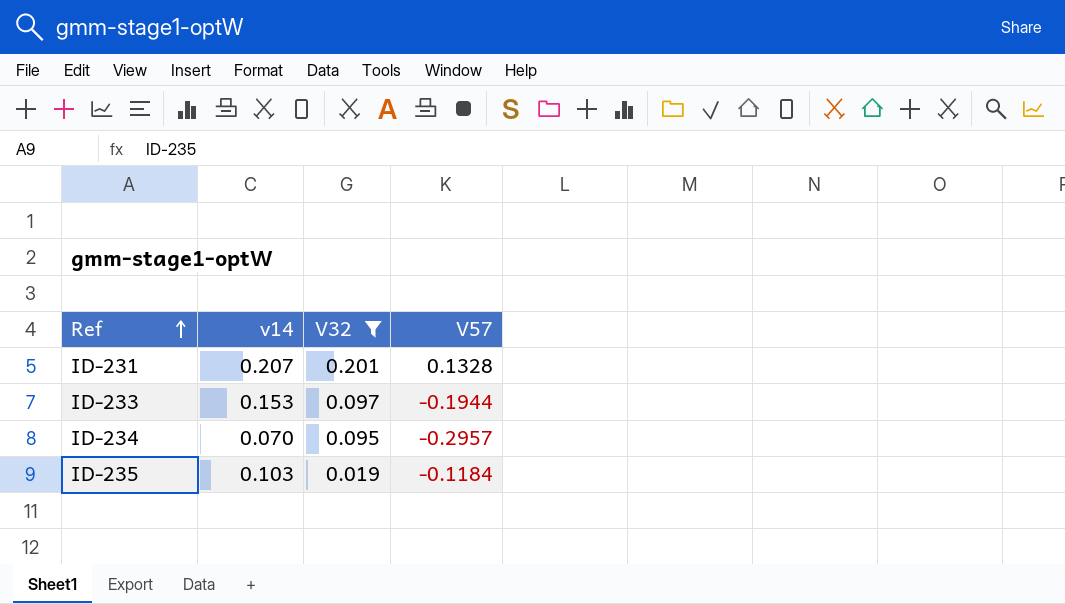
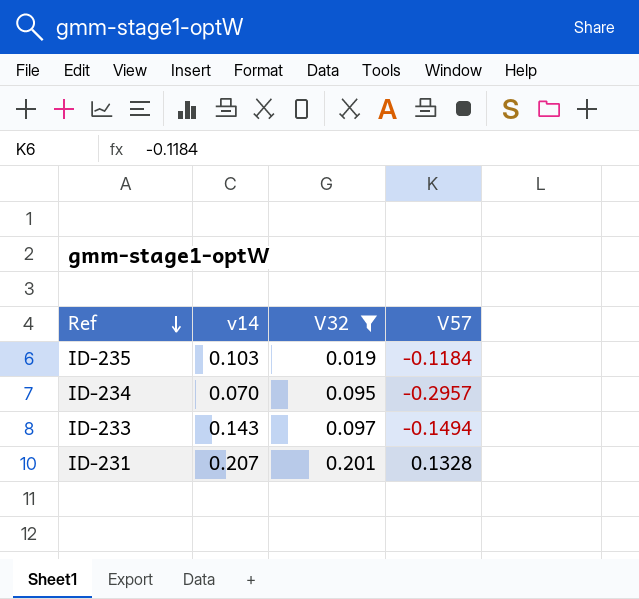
row order: Ref ascending -> Ref descending
ID-233 | v14: 0.153 -> 0.143
ID-233 | V57: -0.1944 -> -0.1494

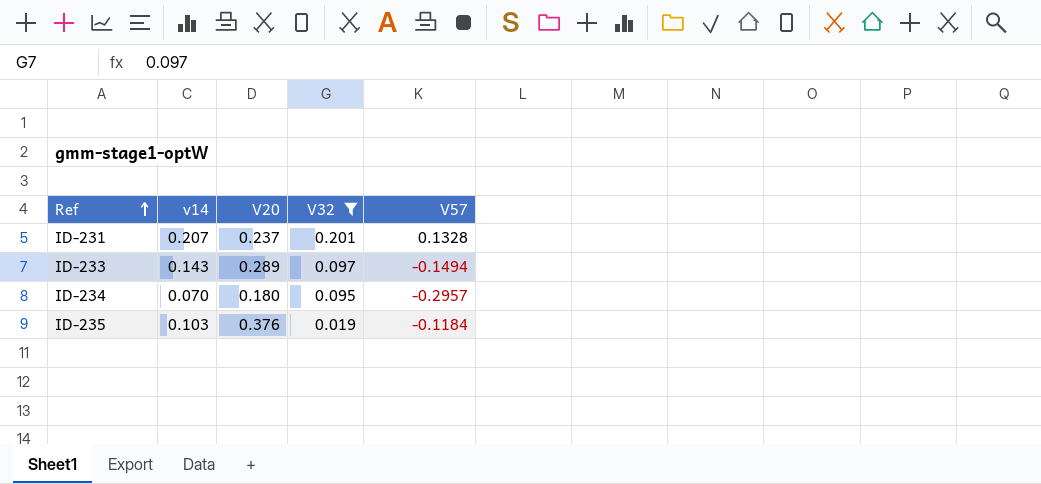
row order: Ref descending -> Ref ascending
column V20 | position: none -> 3

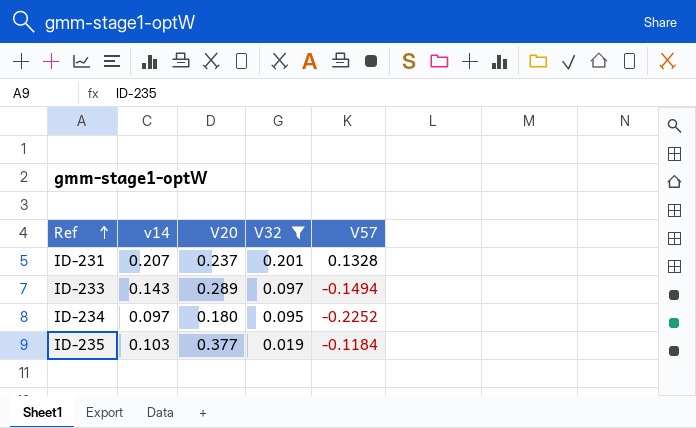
ID-234 | v14: 0.070 -> 0.097
ID-234 | V57: -0.2957 -> -0.2252
ID-235 | V20: 0.376 -> 0.377

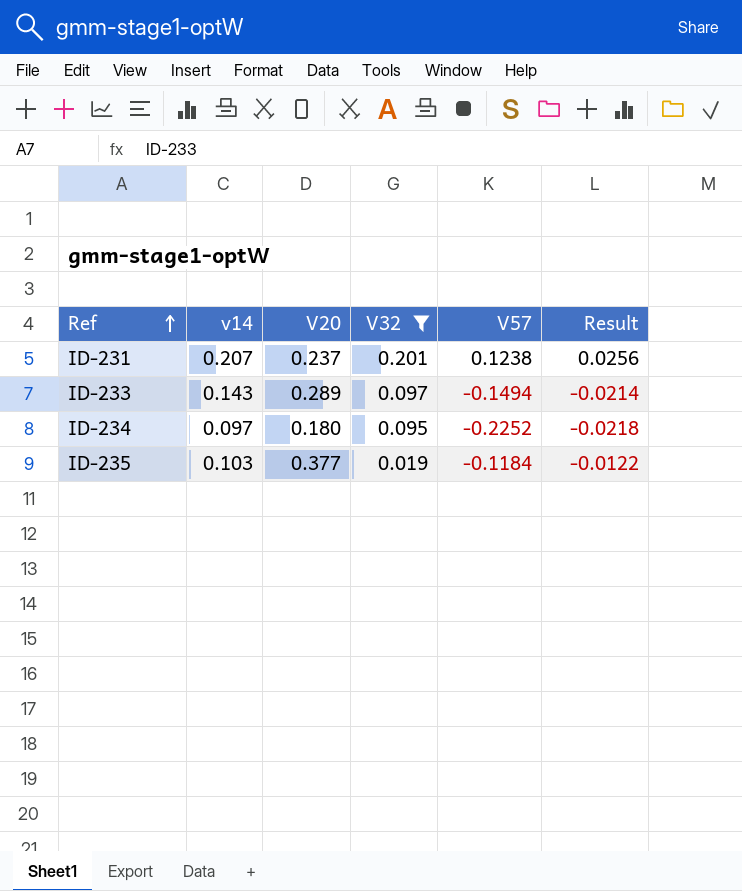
column Result | formula: none -> [v14] * [V57]
ID-231 | V57: 0.1328 -> 0.1238

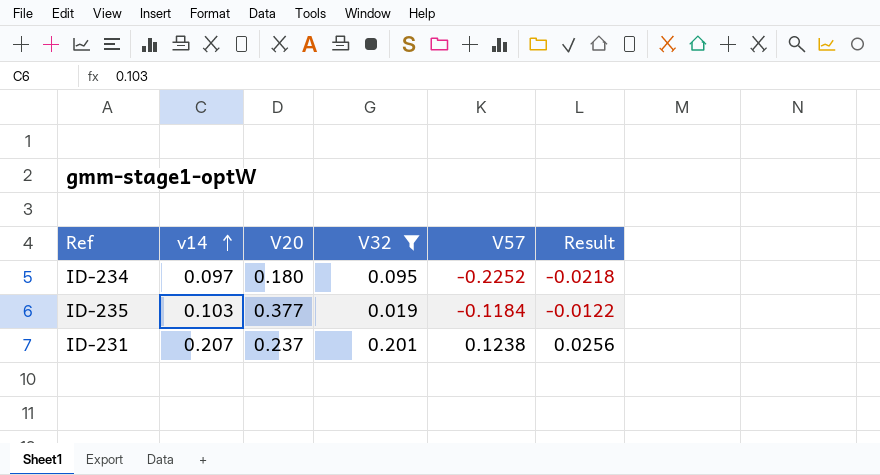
row order: Ref ascending -> v14 ascending
row ID-233: 0.143 | 0.289 | 0.097 | -0.1494 | -0.0214 -> none

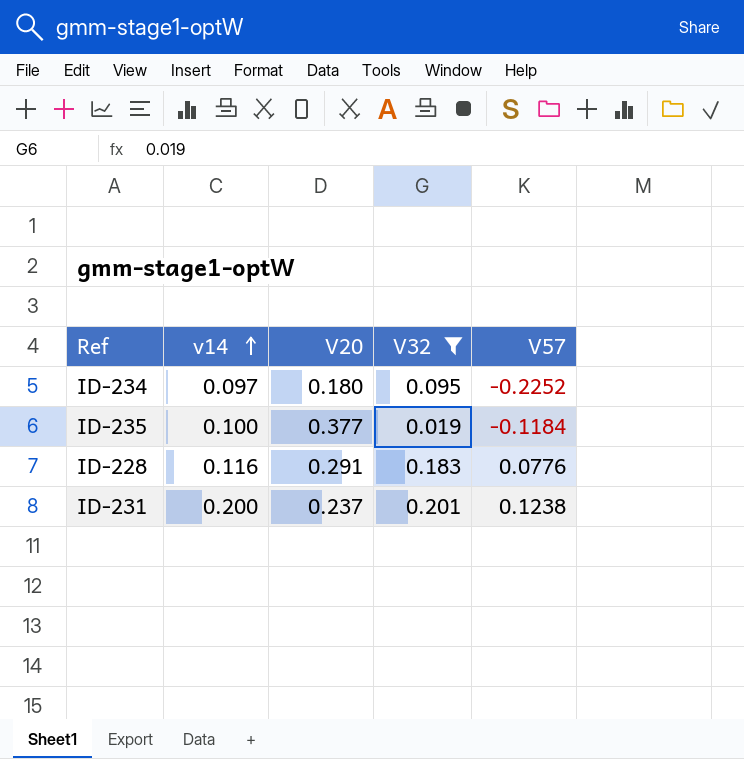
column Result | formula: [v14] * [V57] -> none
ID-235 | v14: 0.103 -> 0.100
row ID-228: none -> 0.116 | 0.291 | 0.183 | 0.0776
ID-231 | v14: 0.207 -> 0.200

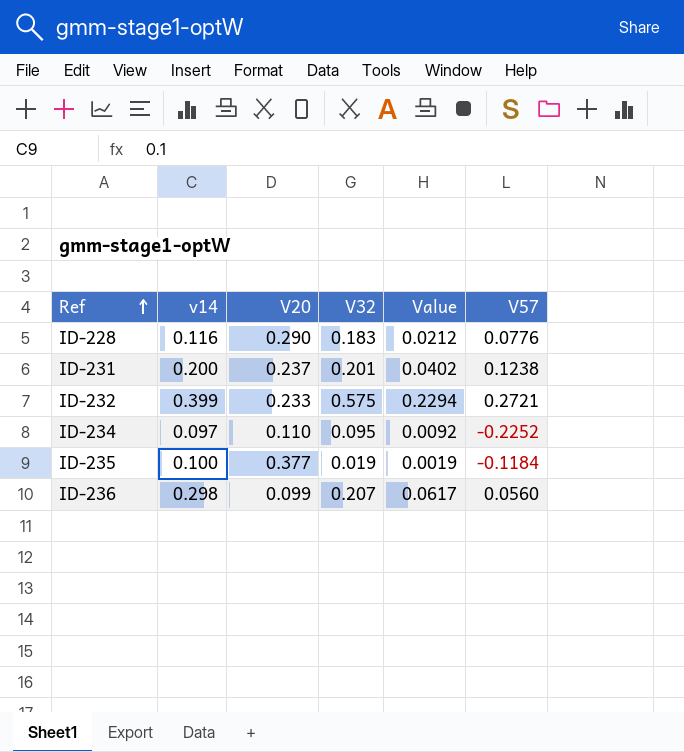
filter: V32 <= 0.201 -> none
row order: v14 ascending -> Ref ascending
column Value | formula: none -> [v14] * [V32]
ID-228 | V20: 0.291 -> 0.290
ID-234 | V20: 0.180 -> 0.110

